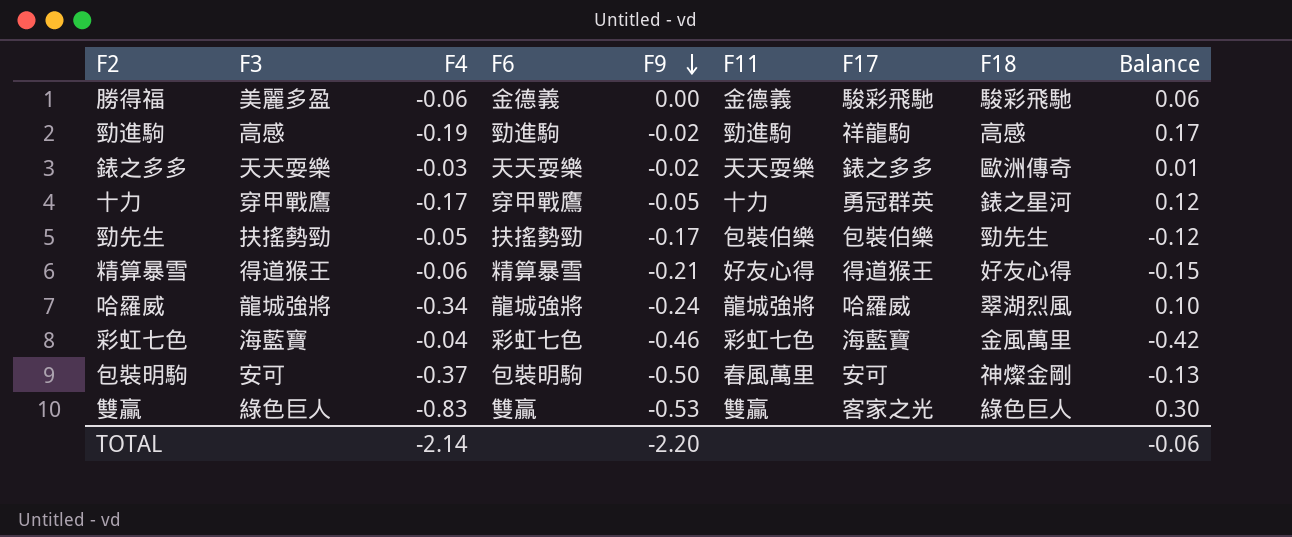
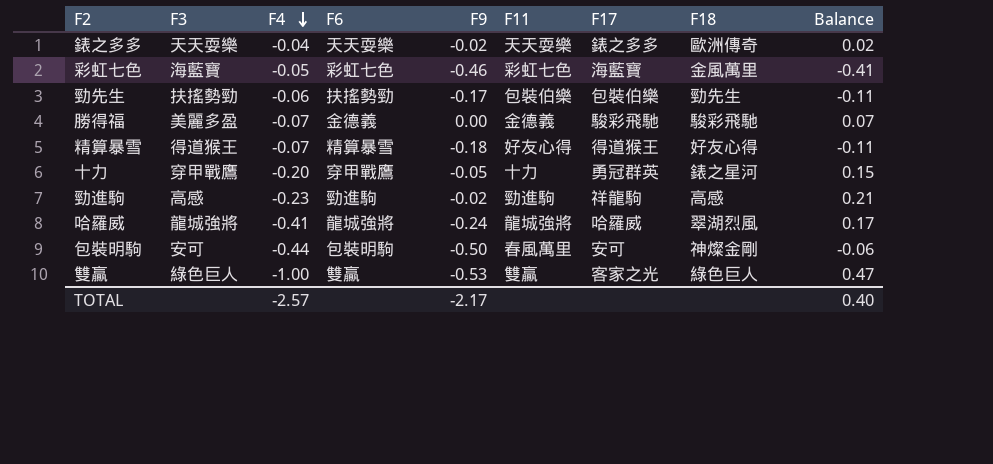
row order: F9 descending -> F4 descending
錶之多多 | F4: -0.03 -> -0.04
錶之多多 | Balance: 0.01 -> 0.02
彩虹七色 | F4: -0.04 -> -0.05
彩虹七色 | Balance: -0.42 -> -0.41
勁先生 | F4: -0.05 -> -0.06
勁先生 | Balance: -0.12 -> -0.11
勝得福 | F4: -0.06 -> -0.07
勝得福 | Balance: 0.06 -> 0.07
精算暴雪 | F4: -0.06 -> -0.07
精算暴雪 | F9: -0.21 -> -0.18
精算暴雪 | Balance: -0.15 -> -0.11
十力 | F4: -0.17 -> -0.20
十力 | Balance: 0.12 -> 0.15
勁進駒 | F4: -0.19 -> -0.23
勁進駒 | Balance: 0.17 -> 0.21
哈羅威 | F4: -0.34 -> -0.41
哈羅威 | Balance: 0.10 -> 0.17
包裝明駒 | F4: -0.37 -> -0.44
包裝明駒 | Balance: -0.13 -> -0.06
雙贏 | F4: -0.83 -> -1.00
雙贏 | Balance: 0.30 -> 0.47
TOTAL | F4: -2.14 -> -2.57
TOTAL | F9: -2.20 -> -2.17
TOTAL | Balance: -0.06 -> 0.40

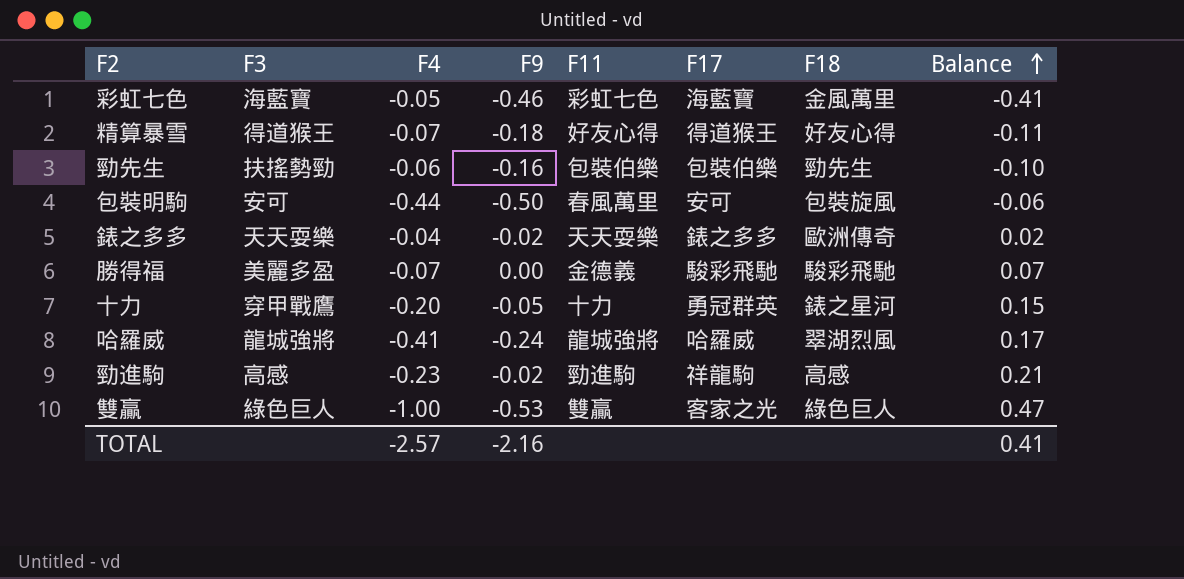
row order: F4 descending -> Balance ascending
column F6 | position: 4 -> none
勁先生 | F9: -0.17 -> -0.16
勁先生 | Balance: -0.11 -> -0.10
包裝明駒 | F18: 神燦金剛 -> 包裝旋風
TOTAL | F9: -2.17 -> -2.16
TOTAL | Balance: 0.40 -> 0.41

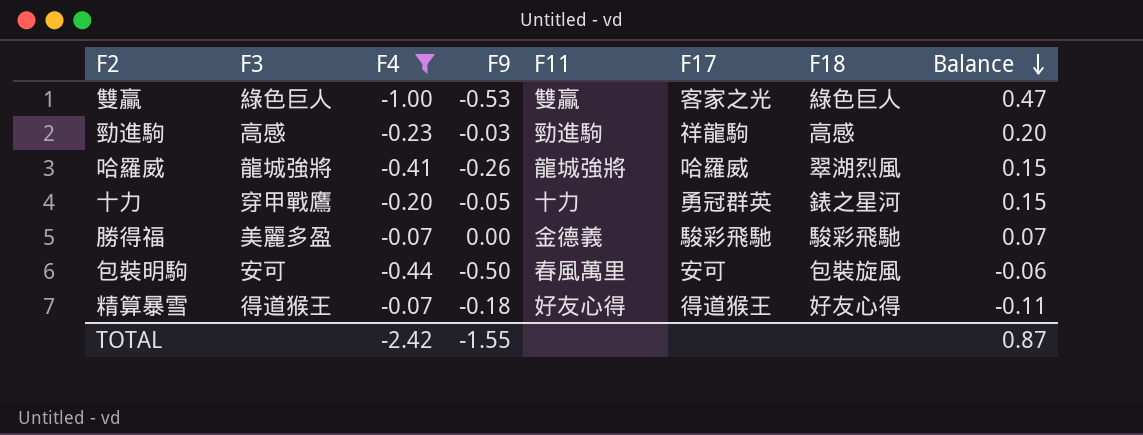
filter: none -> F4 <= -0.07
row order: Balance ascending -> Balance descending
勁進駒 | F9: -0.02 -> -0.03
勁進駒 | Balance: 0.21 -> 0.20
哈羅威 | F9: -0.24 -> -0.26
哈羅威 | Balance: 0.17 -> 0.15
TOTAL | F4: -2.57 -> -2.42
TOTAL | F9: -2.16 -> -1.55
TOTAL | Balance: 0.41 -> 0.87

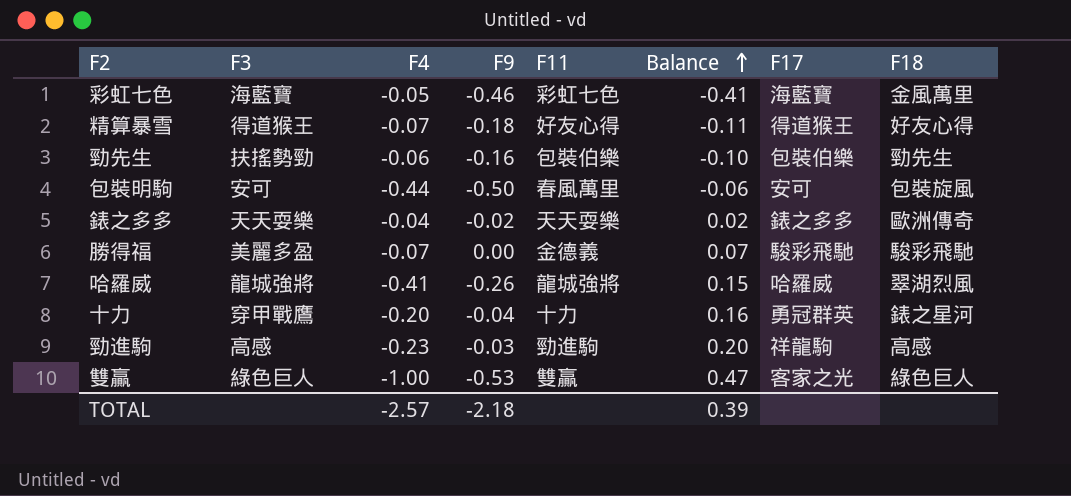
filter: F4 <= -0.07 -> none
row order: Balance descending -> Balance ascending
column Balance | position: 8 -> 6
十力 | F9: -0.05 -> -0.04
十力 | Balance: 0.15 -> 0.16
TOTAL | F4: -2.42 -> -2.57
TOTAL | F9: -1.55 -> -2.18
TOTAL | Balance: 0.87 -> 0.39

